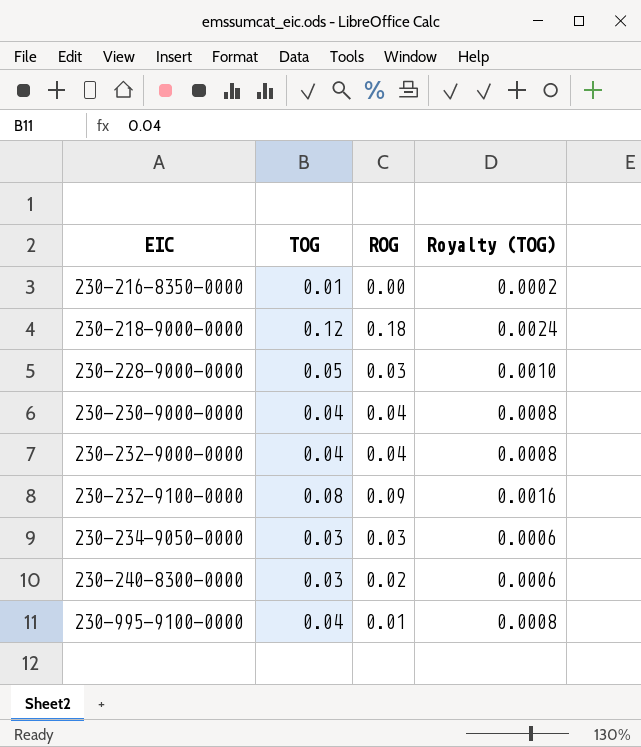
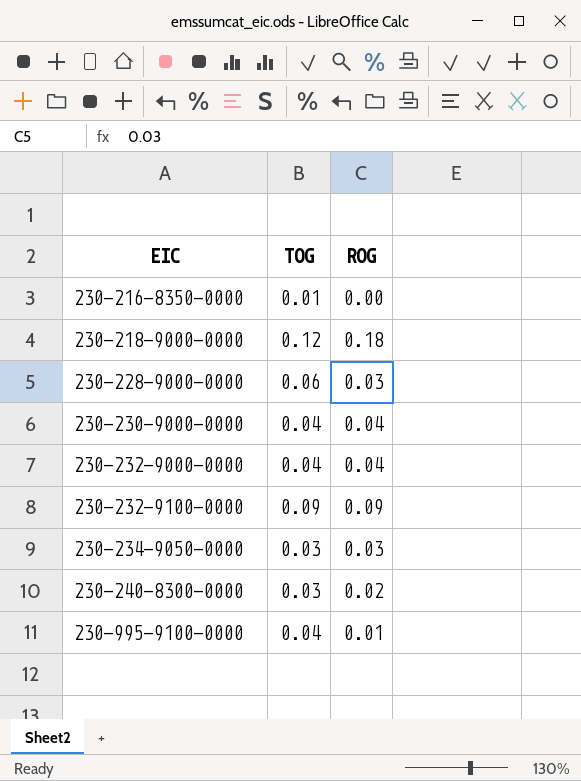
column Royalty (TOG) | formula: [TOG] * 0.02 -> none
230-228-9000-0000 | TOG: 0.05 -> 0.06
230-232-9100-0000 | TOG: 0.08 -> 0.09

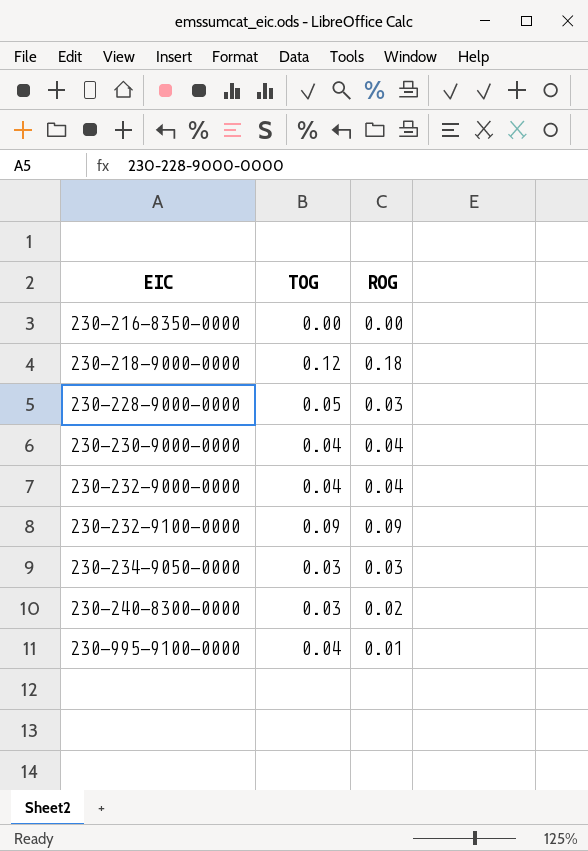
230-216-8350-0000 | TOG: 0.01 -> 0.00
230-228-9000-0000 | TOG: 0.06 -> 0.05

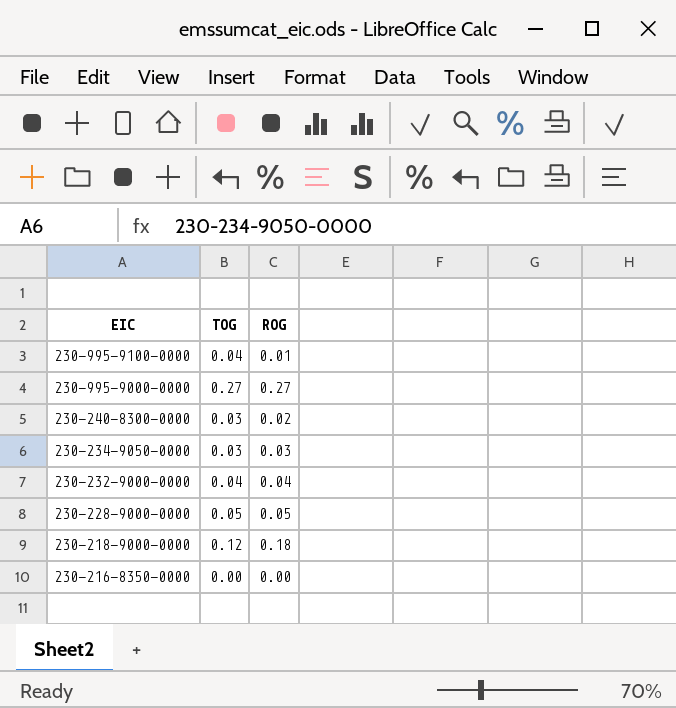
row order: EIC ascending -> EIC descending
row 230-230-9000-0000: 0.04 | 0.04 -> none
row 230-232-9100-0000: 0.09 | 0.09 -> none
row 230-995-9000-0000: none -> 0.27 | 0.27
230-228-9000-0000 | ROG: 0.03 -> 0.05

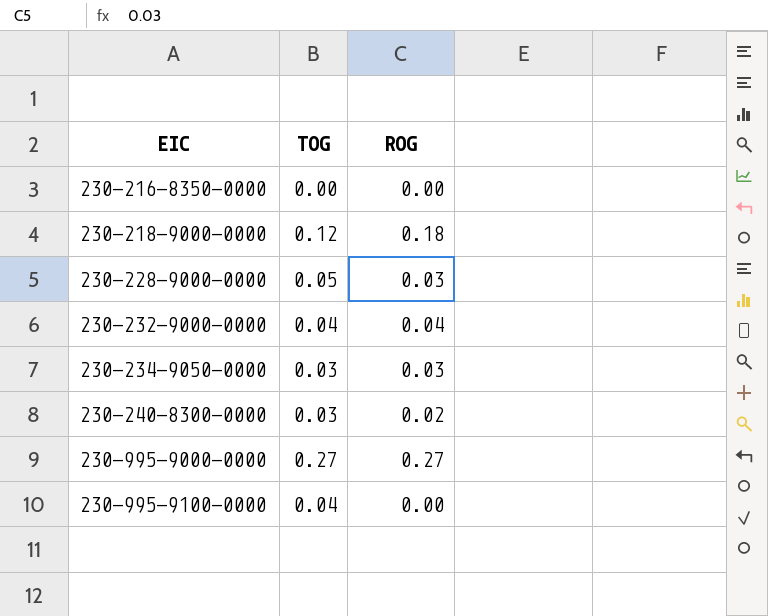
row order: EIC descending -> EIC ascending
230-228-9000-0000 | ROG: 0.05 -> 0.03
230-995-9100-0000 | ROG: 0.01 -> 0.00

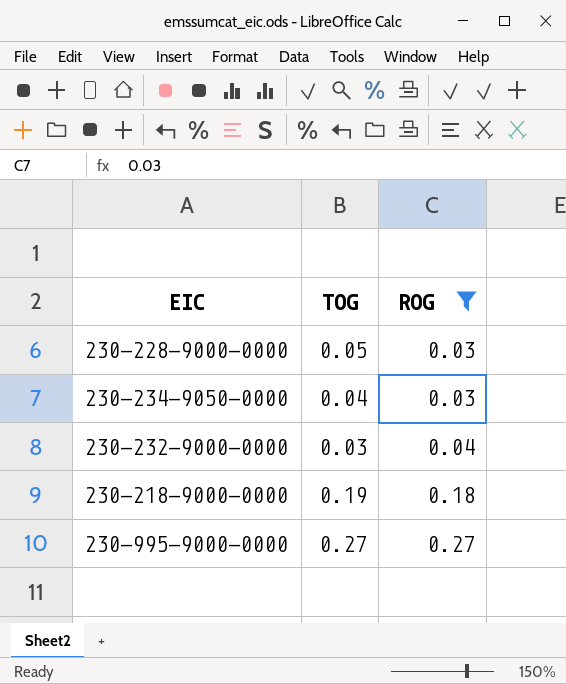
filter: none -> ROG >= 0.03
row order: EIC ascending -> ROG ascending
230-234-9050-0000 | TOG: 0.03 -> 0.04
230-232-9000-0000 | TOG: 0.04 -> 0.03
230-218-9000-0000 | TOG: 0.12 -> 0.19

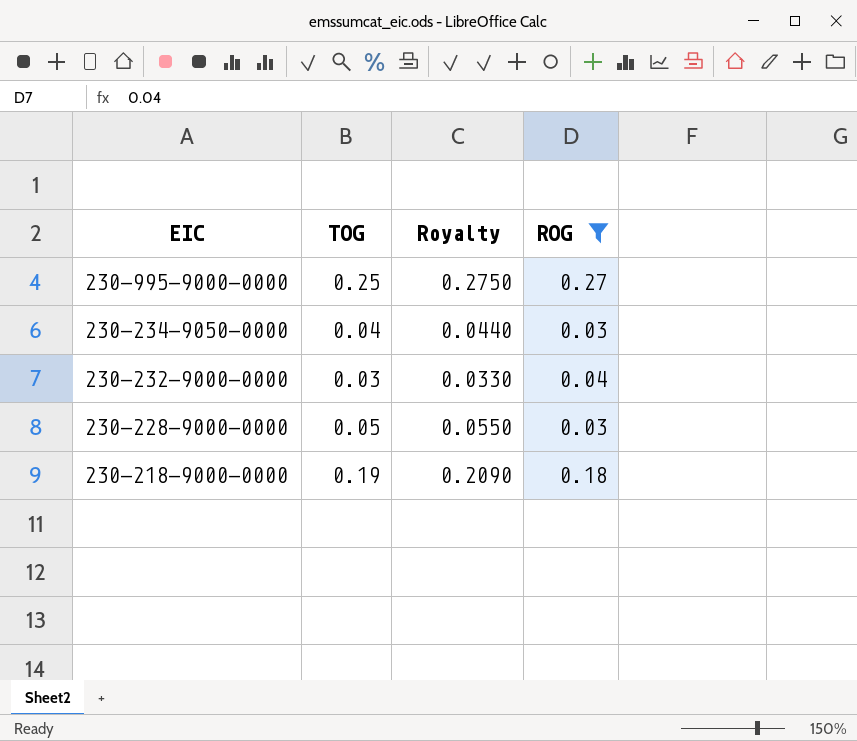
row order: ROG ascending -> EIC descending
column Royalty | formula: none -> [TOG] * 1.1
230-995-9000-0000 | TOG: 0.27 -> 0.25

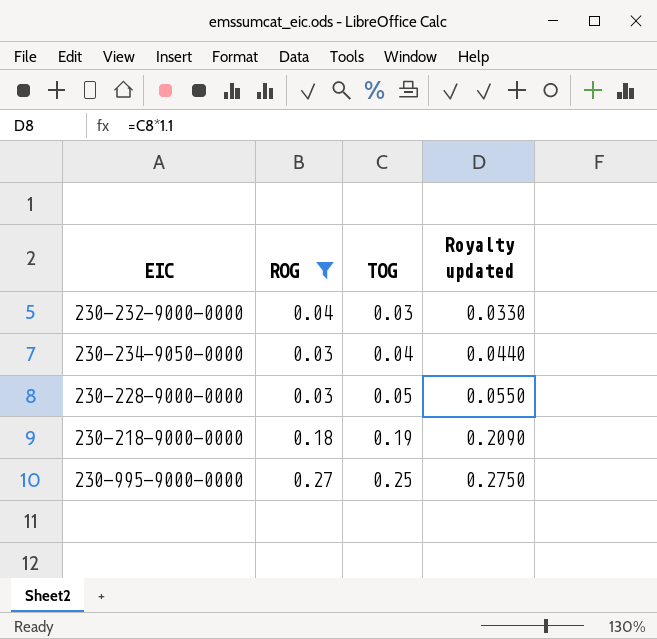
row order: EIC descending -> TOG ascending
column ROG | position: 4 -> 2
column name: Royalty -> Royalty updated

